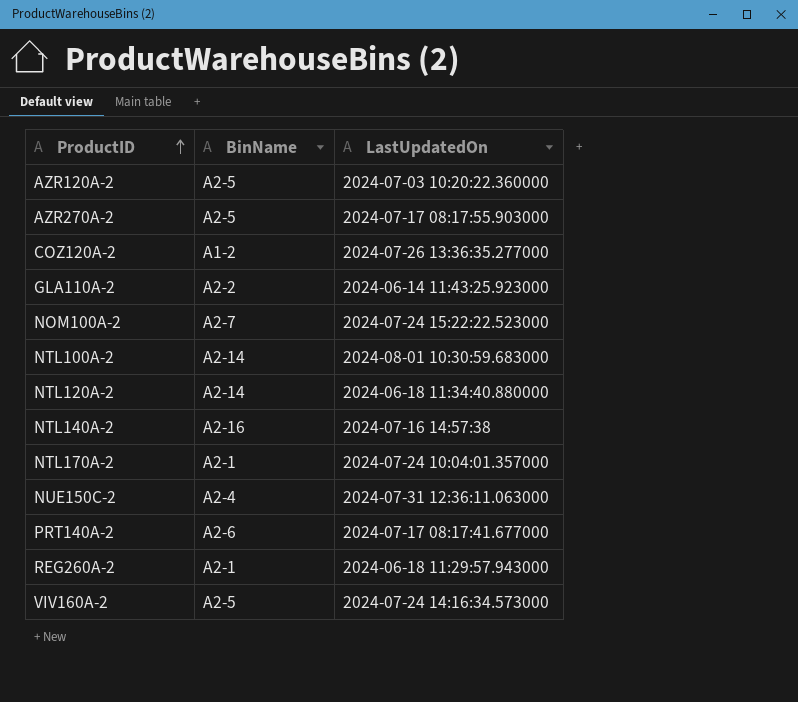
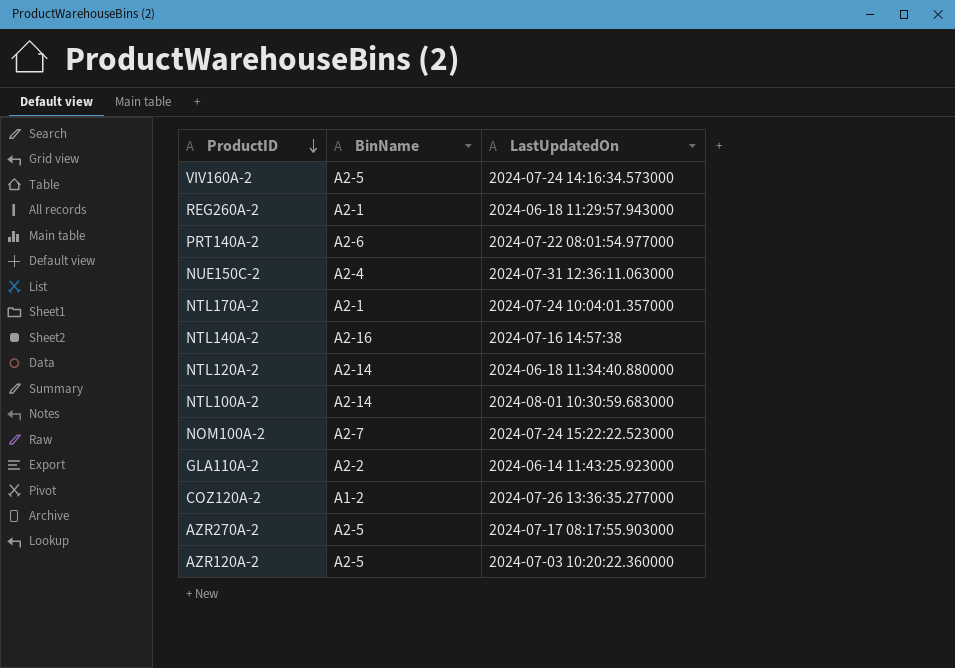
row order: ProductID ascending -> ProductID descending
PRT140A-2 | LastUpdatedOn: 2024-07-17 08:17:41.677000 -> 2024-07-22 08:01:54.977000

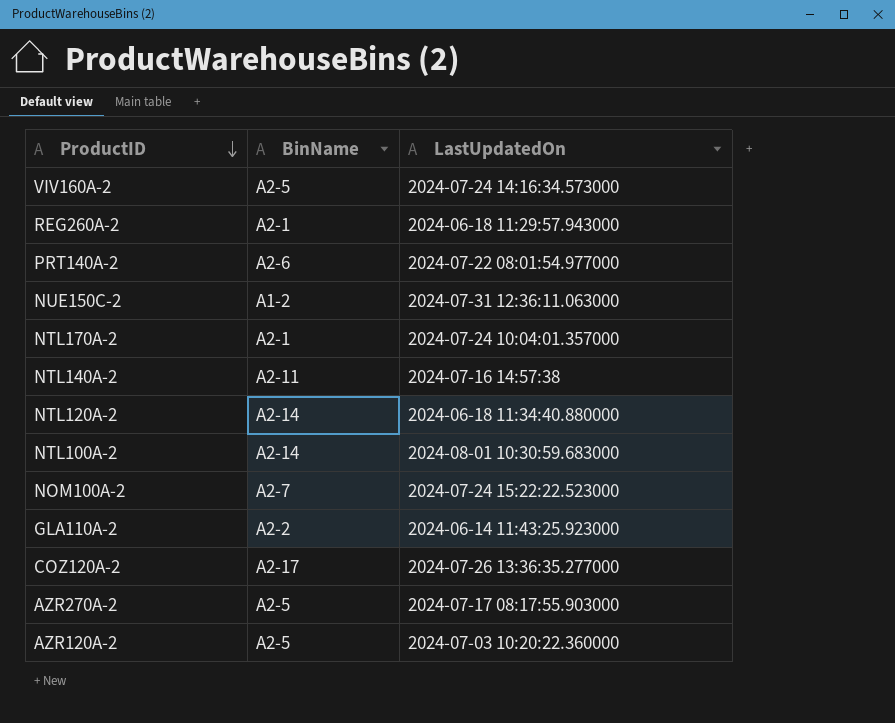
NUE150C-2 | BinName: A2-4 -> A1-2
NTL140A-2 | BinName: A2-16 -> A2-11
COZ120A-2 | BinName: A1-2 -> A2-17

